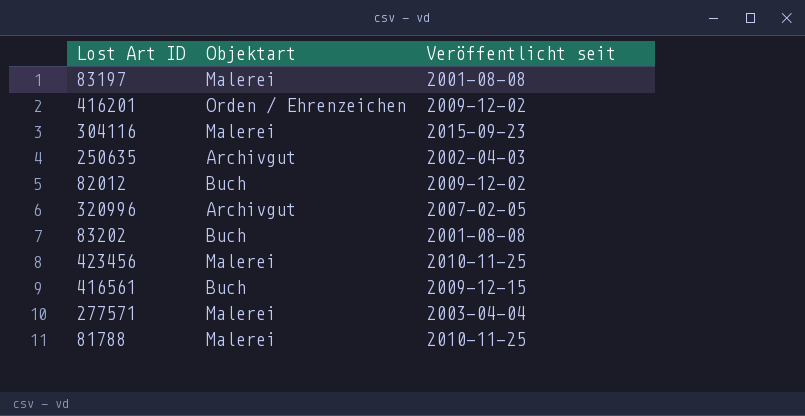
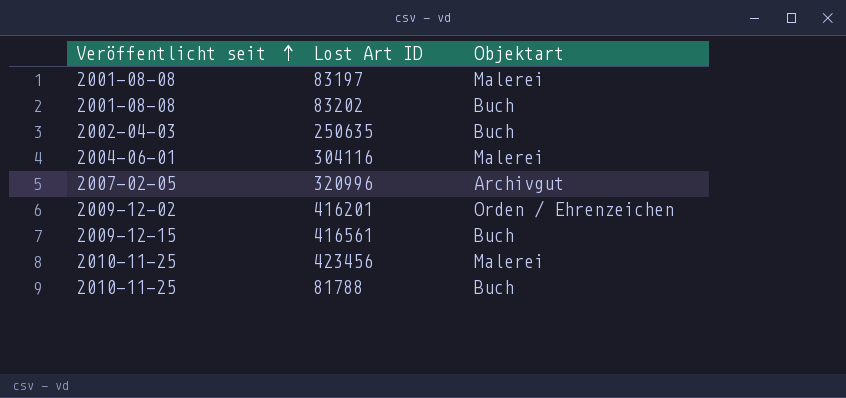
row order: none -> Veröffentlicht seit ascending
column Veröffentlicht seit | position: 3 -> 1
row 82012: Buch | 2009-12-02 -> none
row 277571: Malerei | 2003-04-04 -> none
250635 | Objektart: Archivgut -> Buch
304116 | Veröffentlicht seit: 2015-09-23 -> 2004-06-01
81788 | Objektart: Malerei -> Buch

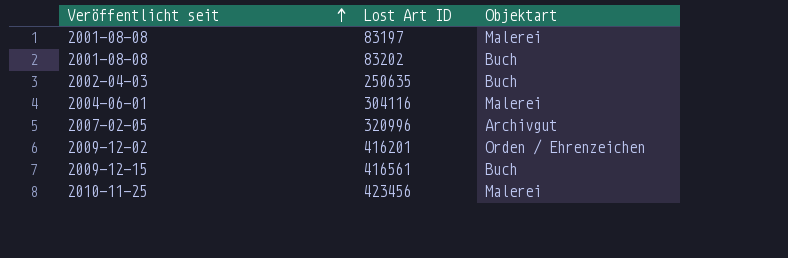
row 81788: 2010-11-25 | Buch -> none

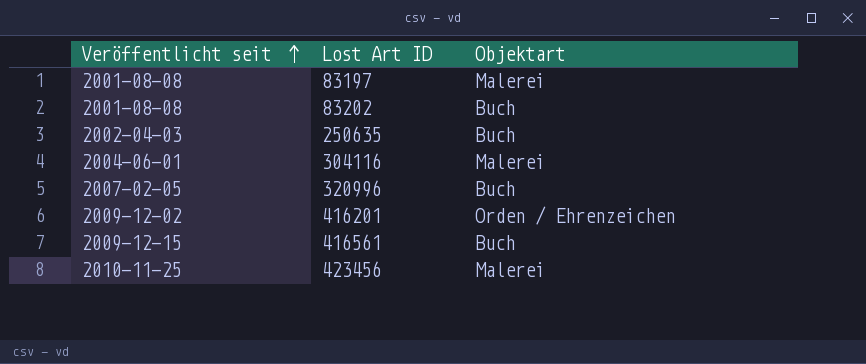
320996 | Objektart: Archivgut -> Buch

